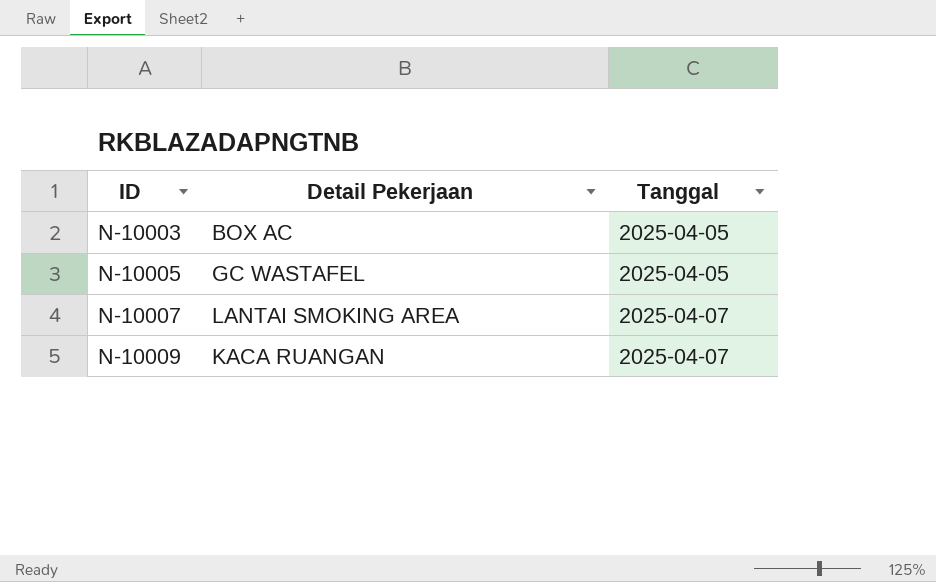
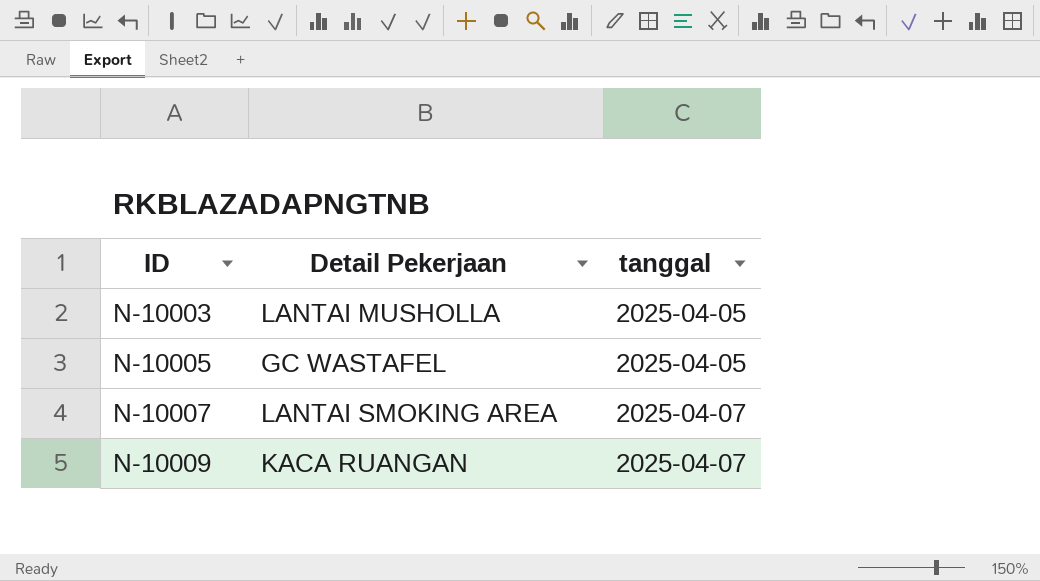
column name: Tanggal -> tanggal
N-10003 | Detail Pekerjaan: BOX AC -> LANTAI MUSHOLLA

